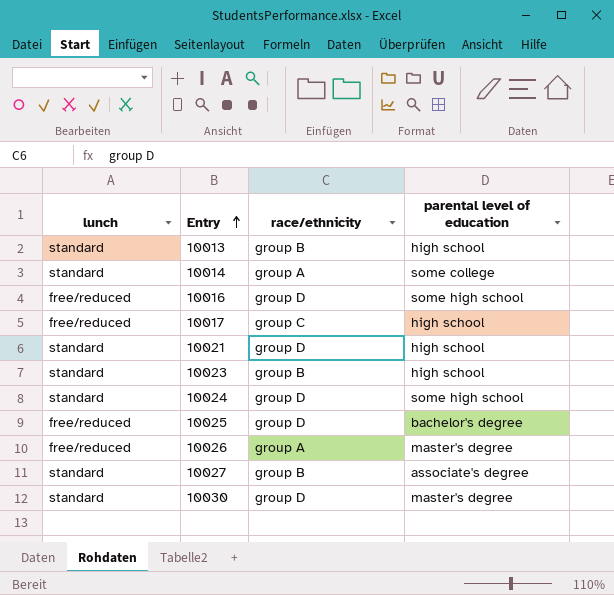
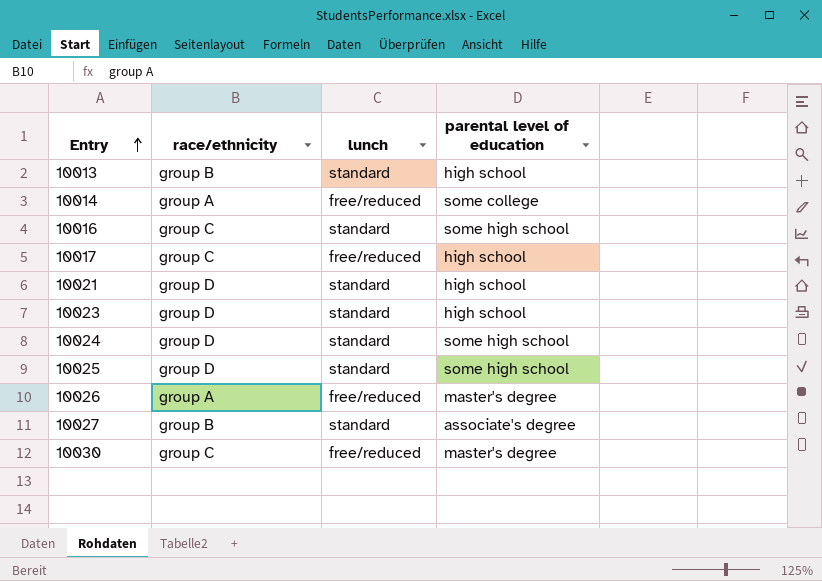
column lunch | position: 1 -> 3
10014 | lunch: standard -> free/reduced
10016 | race/ethnicity: group D -> group C
10016 | lunch: free/reduced -> standard
10023 | race/ethnicity: group B -> group D
10025 | lunch: free/reduced -> standard
10025 | parental level of education: bachelor's degree -> some high school
10030 | race/ethnicity: group D -> group C
10030 | lunch: standard -> free/reduced

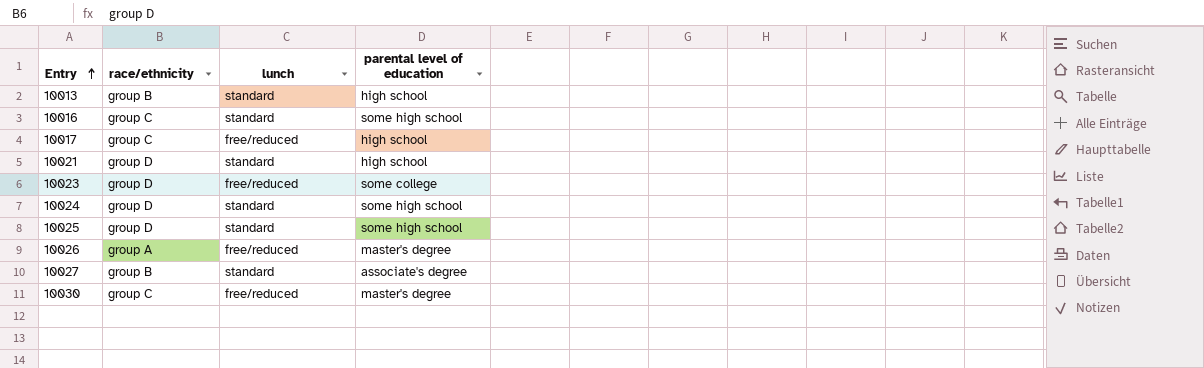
row 10014: group A | free/reduced | some college -> none
10023 | lunch: standard -> free/reduced
10023 | parental level of education: high school -> some college

